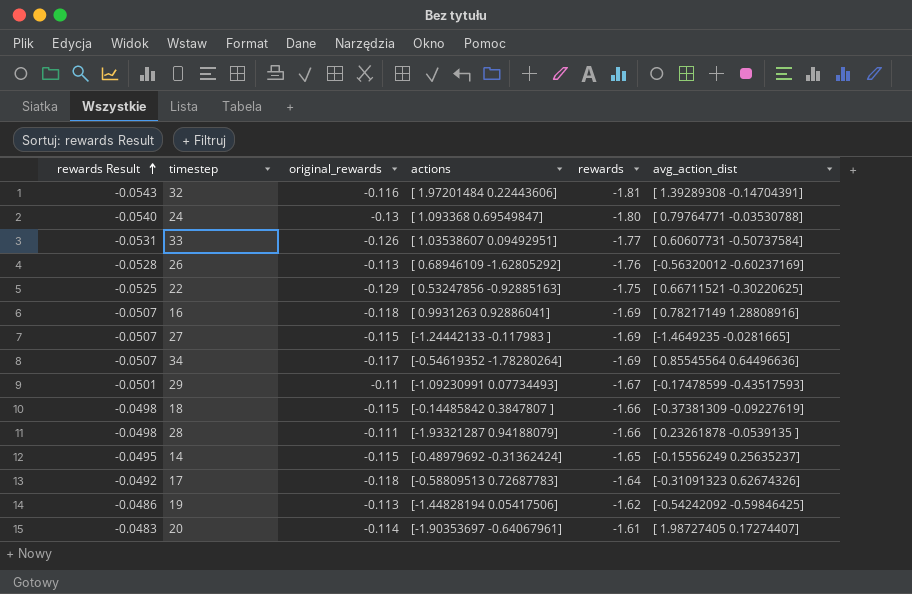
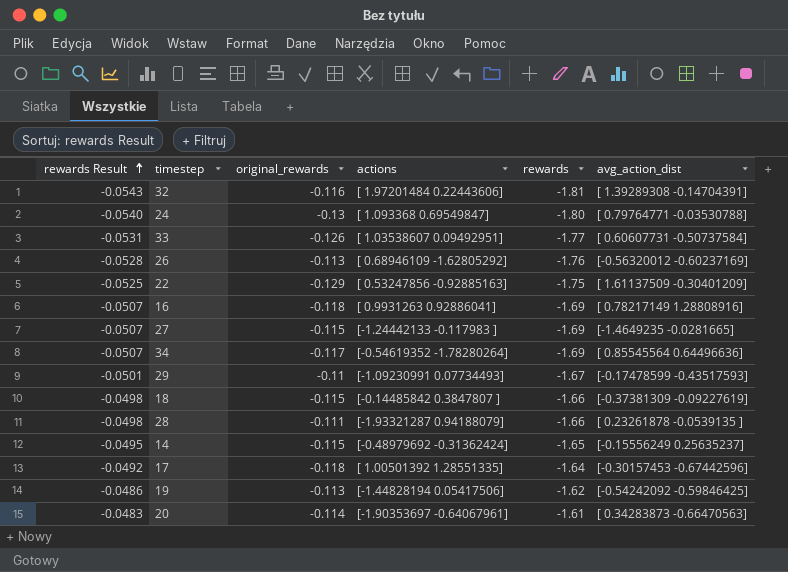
22 | avg_action_dist: [ 0.66711521 -0.30220625] -> [ 1.61137509 -0.30401209]
17 | actions: [-0.58809513 0.72687783] -> [ 1.00501392 1.28551335]
17 | avg_action_dist: [-0.31091323 0.62674326] -> [-0.30157453 -0.67442596]
20 | avg_action_dist: [ 1.98727405 0.17274407] -> [ 0.34283873 -0.66470563]

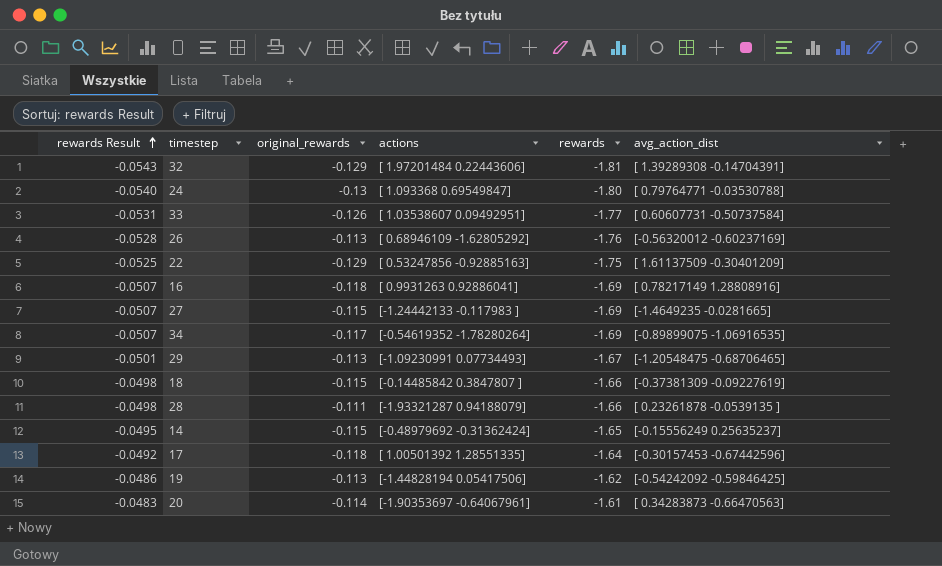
32 | original_rewards: -0.116 -> -0.129
34 | avg_action_dist: [ 0.85545564 0.64496636] -> [-0.89899075 -1.06916535]
29 | original_rewards: -0.11 -> -0.113
29 | avg_action_dist: [-0.17478599 -0.43517593] -> [-1.20548475 -0.68706465]

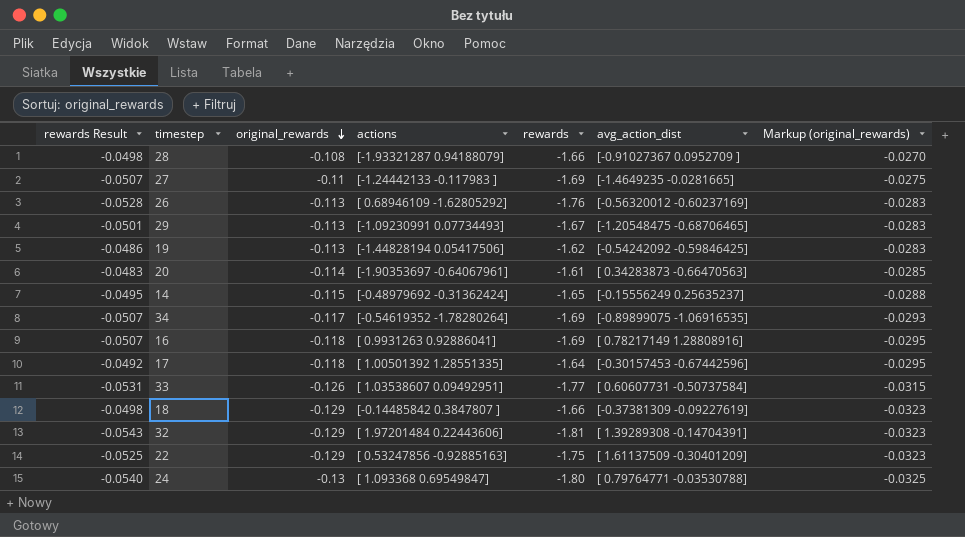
row order: rewards Result ascending -> original_rewards descending
column Markup (original_rewards) | formula: none -> [original_rewards] * 0.25
28 | original_rewards: -0.111 -> -0.108
28 | avg_action_dist: [ 0.23261878 -0.0539135 ] -> [-0.91027367 0.0952709 ]
27 | original_rewards: -0.115 -> -0.11
18 | original_rewards: -0.115 -> -0.129

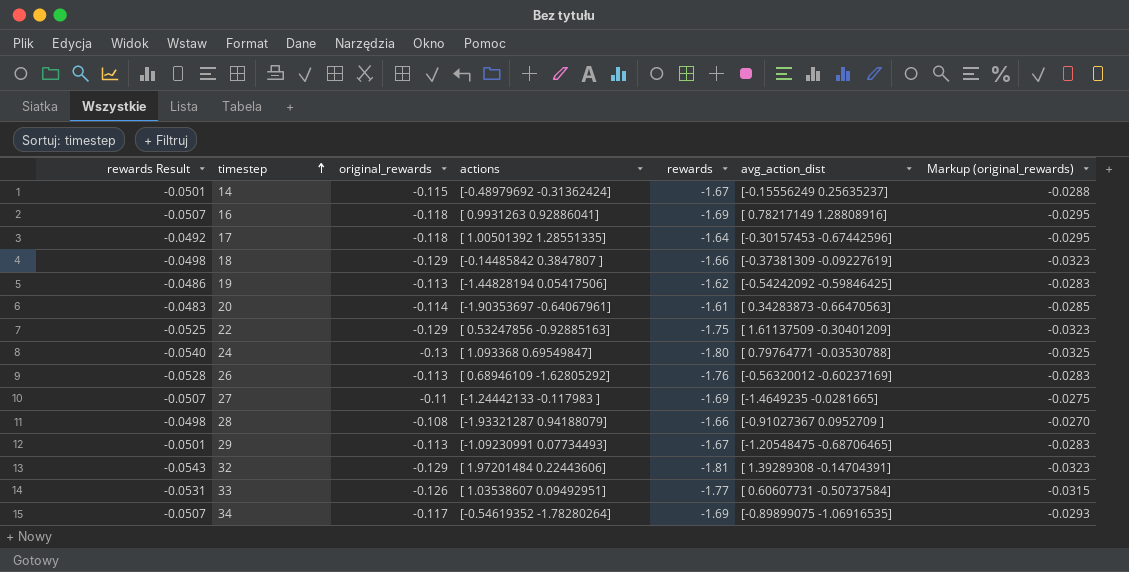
row order: original_rewards descending -> timestep ascending
14 | rewards Result: -0.0495 -> -0.0501
14 | rewards: -1.65 -> -1.67

